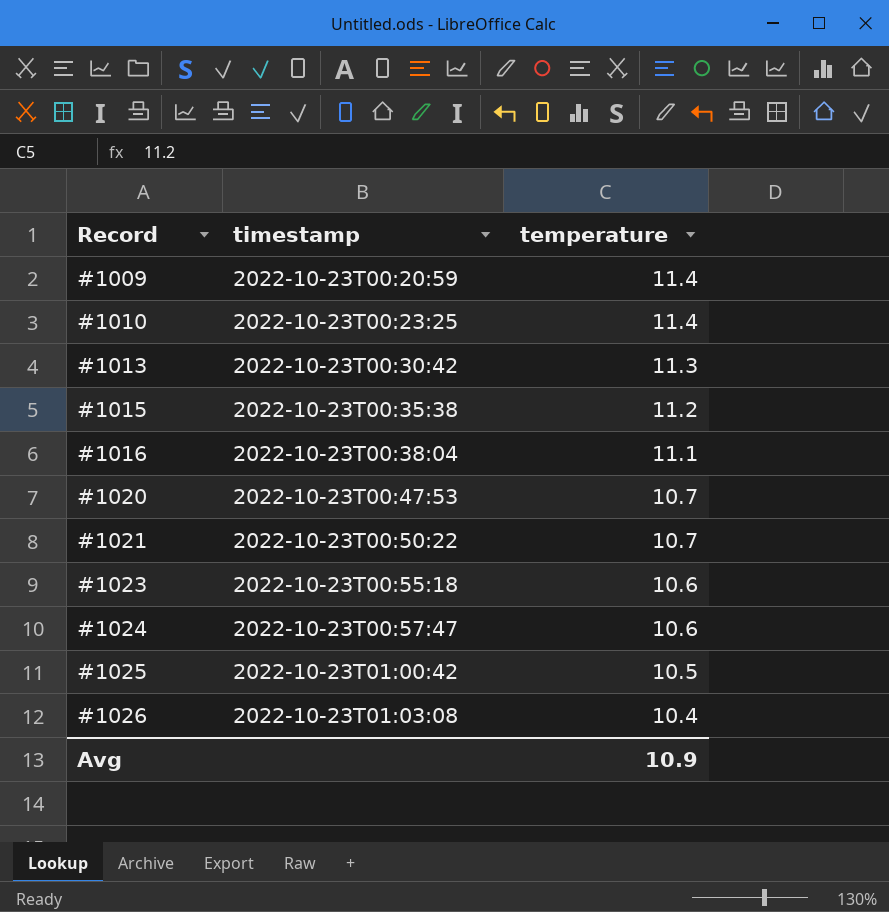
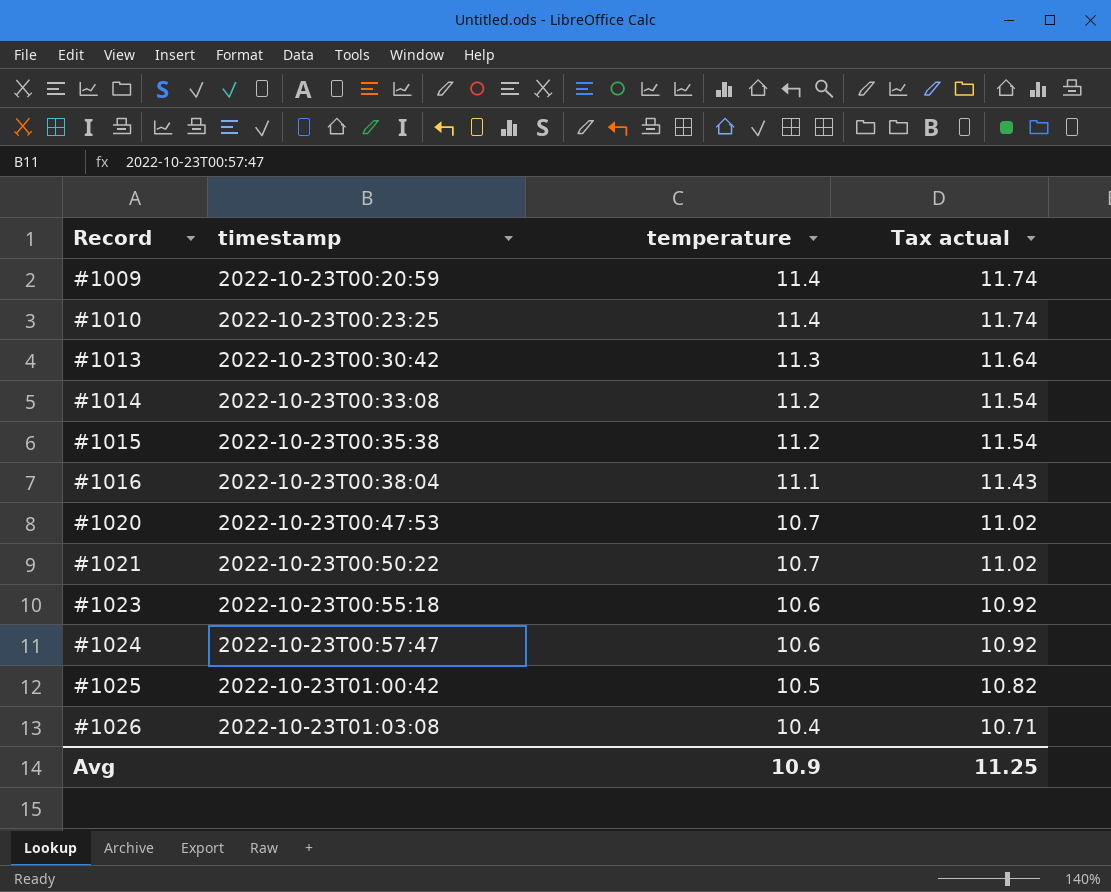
column Tax actual | formula: none -> [temperature] * 1.03
row #1014: none -> 2022-10-23T00:33:08 | 11.2 | 11.54

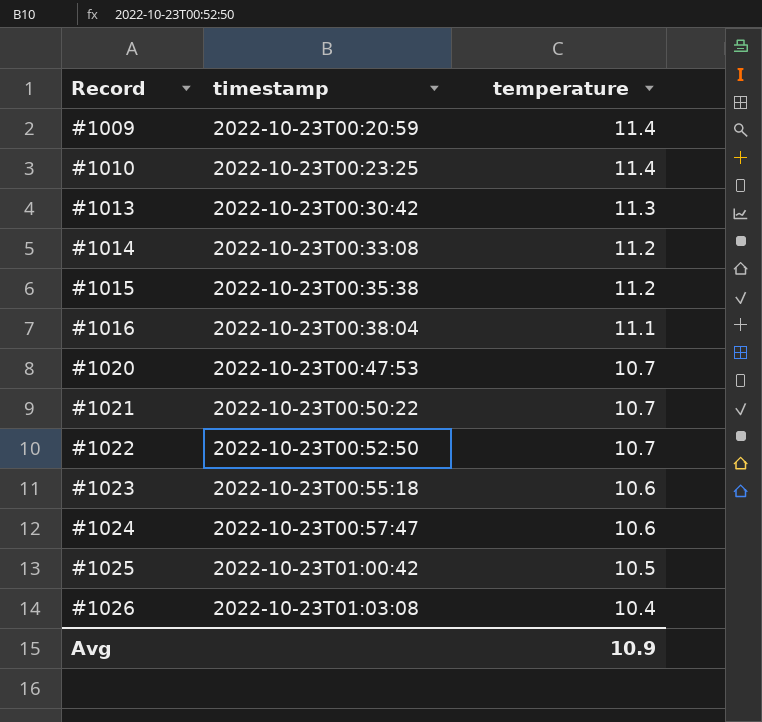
column Tax actual | formula: [temperature] * 1.03 -> none
row #1022: none -> 2022-10-23T00:52:50 | 10.7

